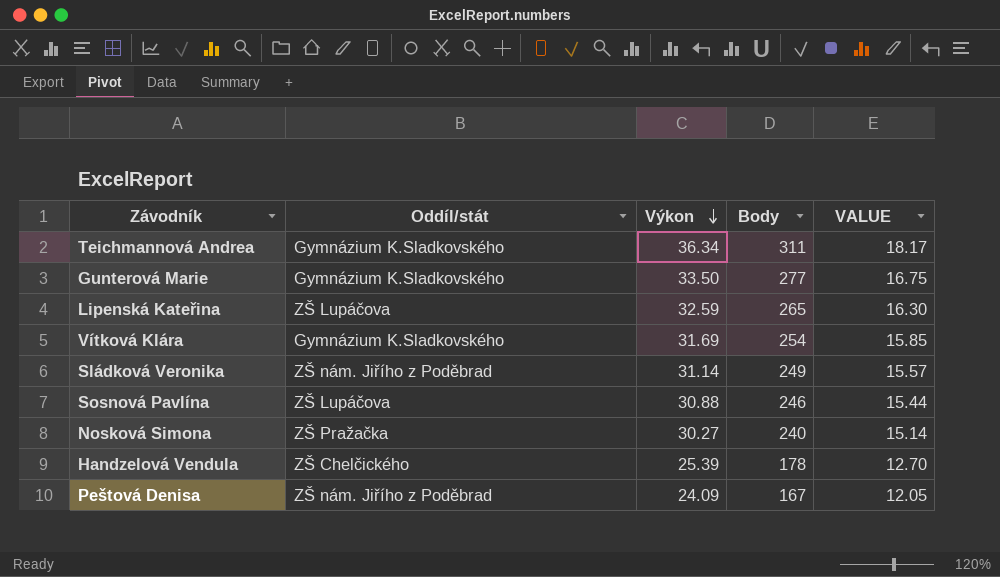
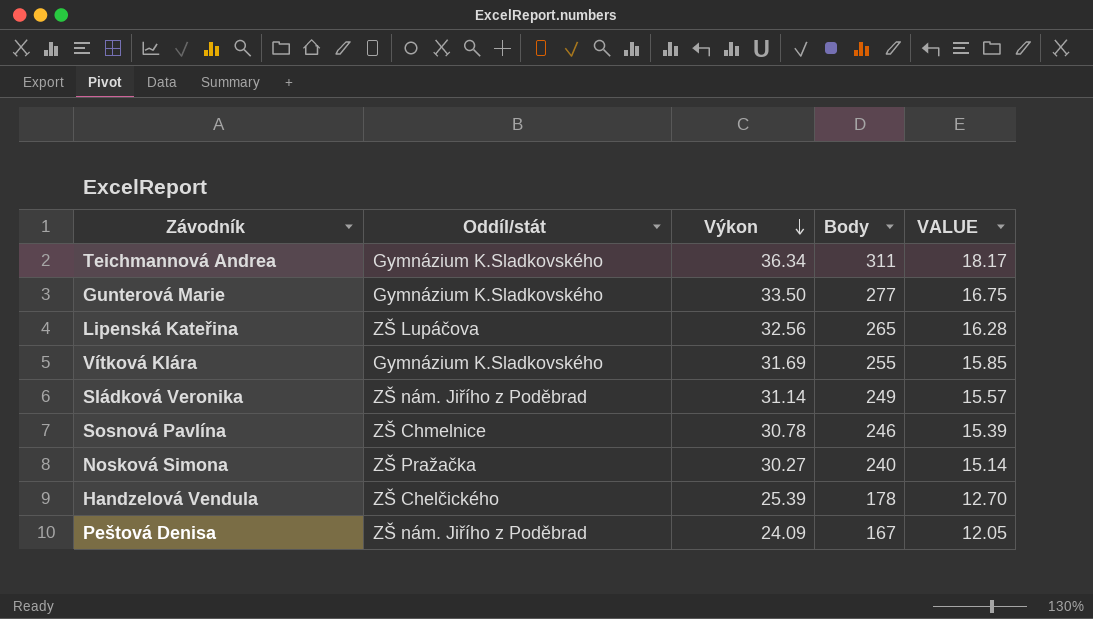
Lipenská Kateřina | Výkon: 32.59 -> 32.56
Lipenská Kateřina | VALUE: 16.30 -> 16.28
Vítková Klára | Body: 254 -> 255
Sosnová Pavlína | Oddíl/stát: ZŠ Lupáčova -> ZŠ Chmelnice
Sosnová Pavlína | Výkon: 30.88 -> 30.78
Sosnová Pavlína | VALUE: 15.44 -> 15.39

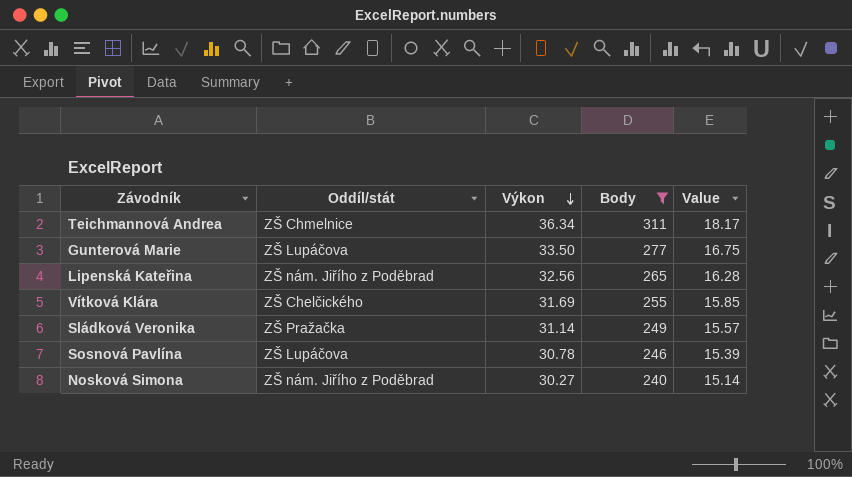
filter: none -> Body >= 240
column name: VALUE -> Value
Teichmannová Andrea | Oddíl/stát: Gymnázium K.Sladkovského -> ZŠ Chmelnice
Gunterová Marie | Oddíl/stát: Gymnázium K.Sladkovského -> ZŠ Lupáčova
Lipenská Kateřina | Oddíl/stát: ZŠ Lupáčova -> ZŠ nám. Jiřího z Poděbrad
Vítková Klára | Oddíl/stát: Gymnázium K.Sladkovského -> ZŠ Chelčického
Sládková Veronika | Oddíl/stát: ZŠ nám. Jiřího z Poděbrad -> ZŠ Pražačka
Sosnová Pavlína | Oddíl/stát: ZŠ Chmelnice -> ZŠ Lupáčova
Nosková Simona | Oddíl/stát: ZŠ Pražačka -> ZŠ nám. Jiřího z Poděbrad

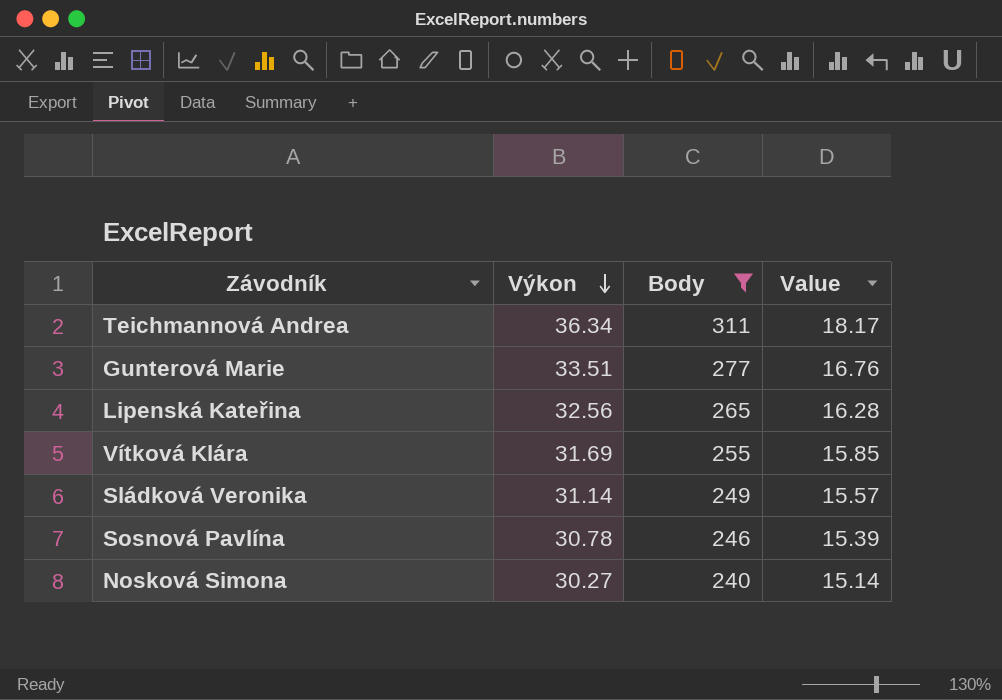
column Oddíl/stát | position: 2 -> none
Gunterová Marie | Výkon: 33.50 -> 33.51
Gunterová Marie | Value: 16.75 -> 16.76

